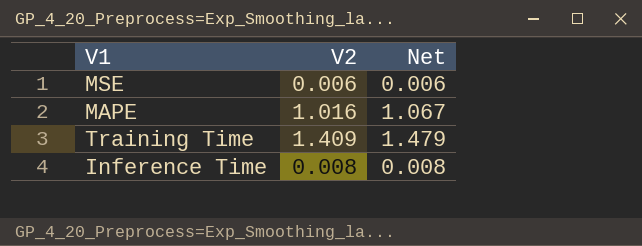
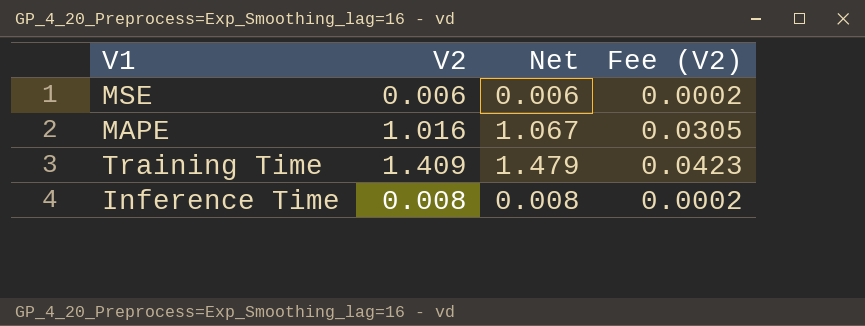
column Fee (V2) | formula: none -> [V2] * 0.03

